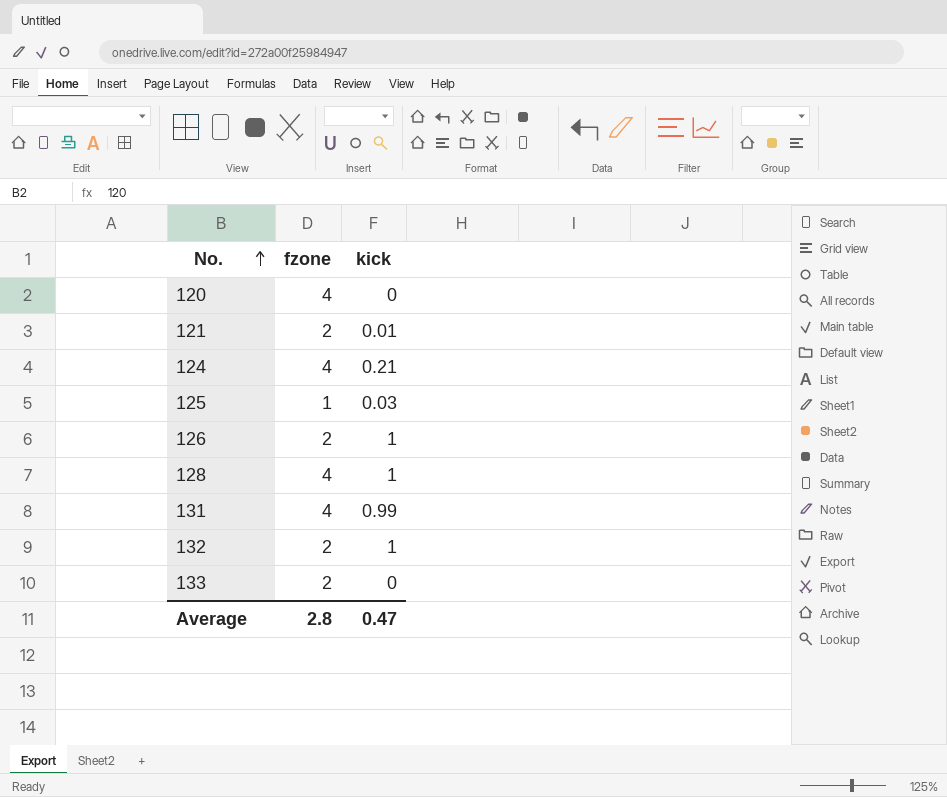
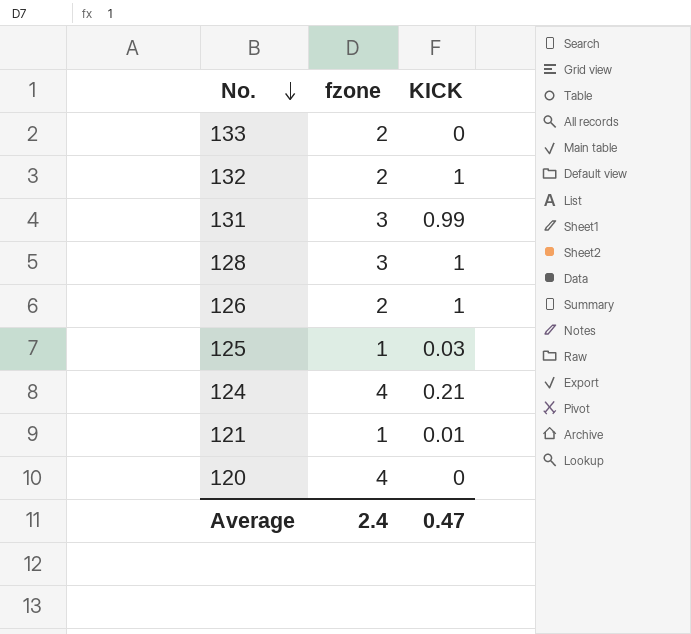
row order: No. ascending -> No. descending
column name: kick -> KICK
131 | fzone: 4 -> 3
128 | fzone: 4 -> 3
121 | fzone: 2 -> 1
Average | fzone: 2.8 -> 2.4

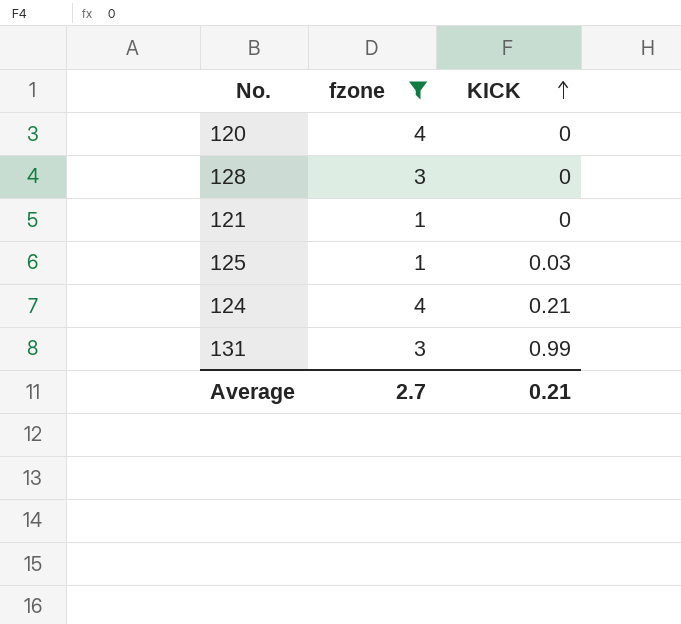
filter: none -> fzone != 2
row order: No. descending -> KICK ascending
128 | KICK: 1 -> 0
121 | KICK: 0.01 -> 0
Average | fzone: 2.4 -> 2.7
Average | KICK: 0.47 -> 0.21

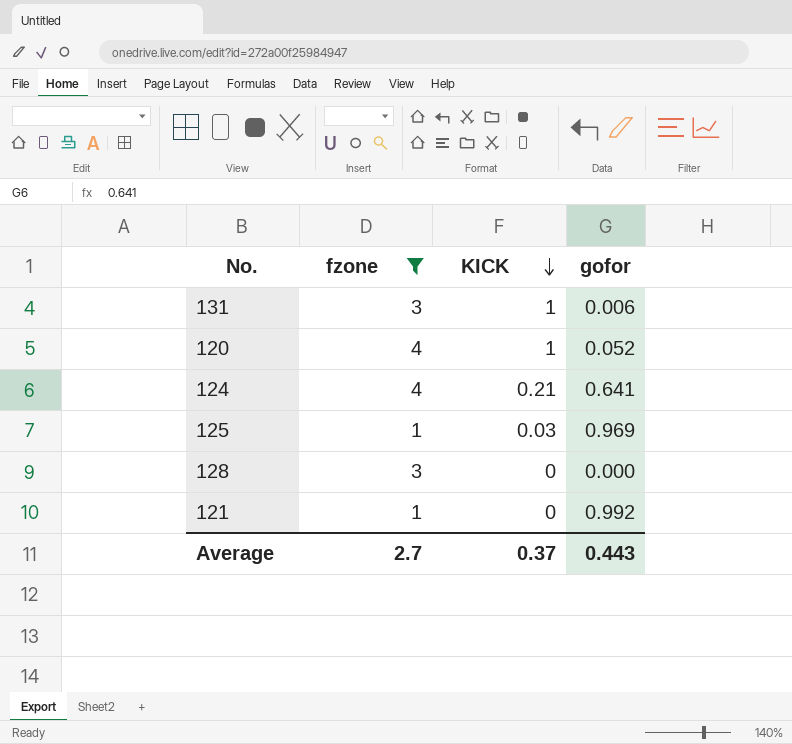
row order: KICK ascending -> KICK descending
column gofor | position: none -> 4
131 | KICK: 0.99 -> 1
120 | KICK: 0 -> 1
Average | KICK: 0.21 -> 0.37

